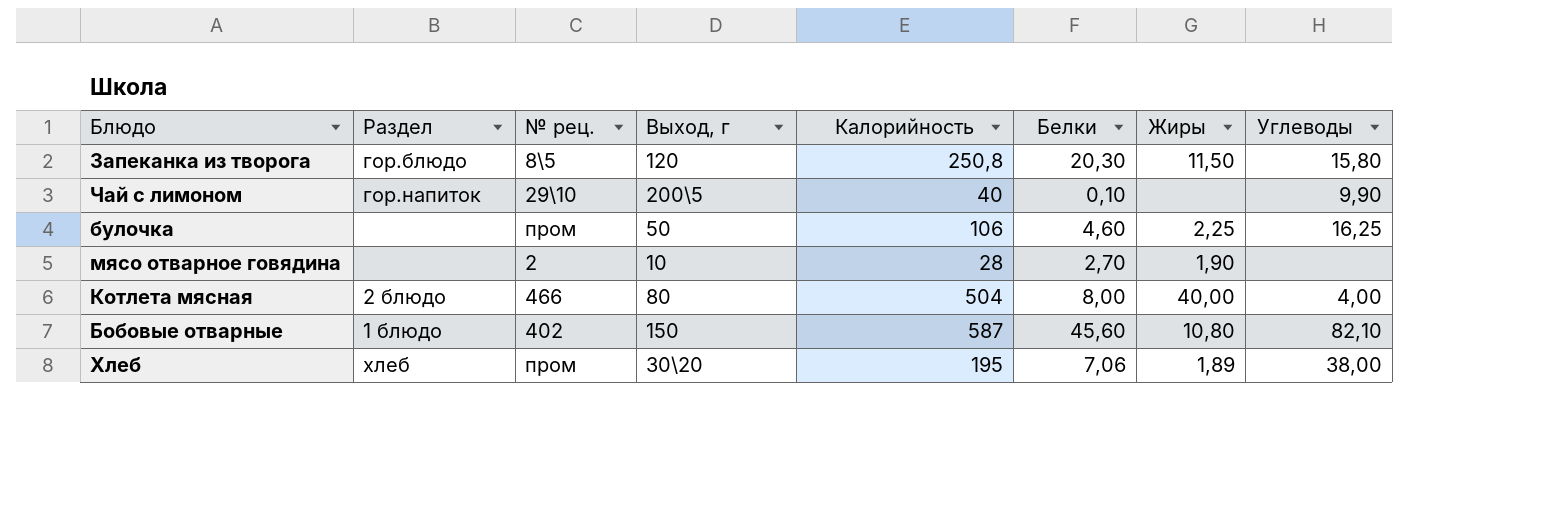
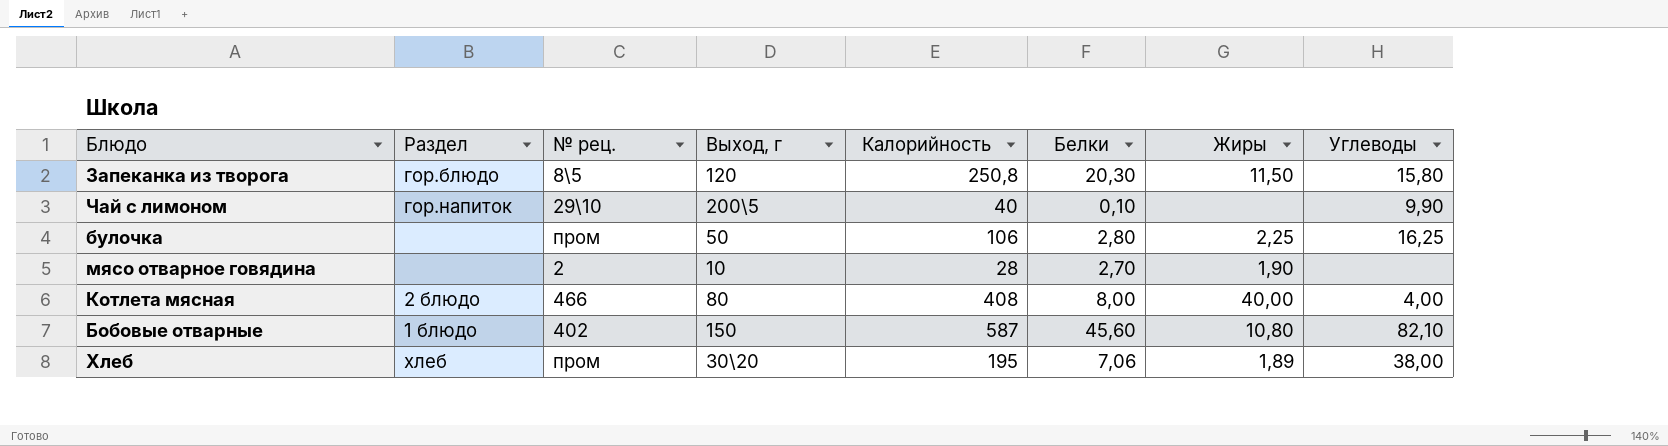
булочка | Белки: 4,60 -> 2,80
Котлета мясная | Калорийность: 504 -> 408

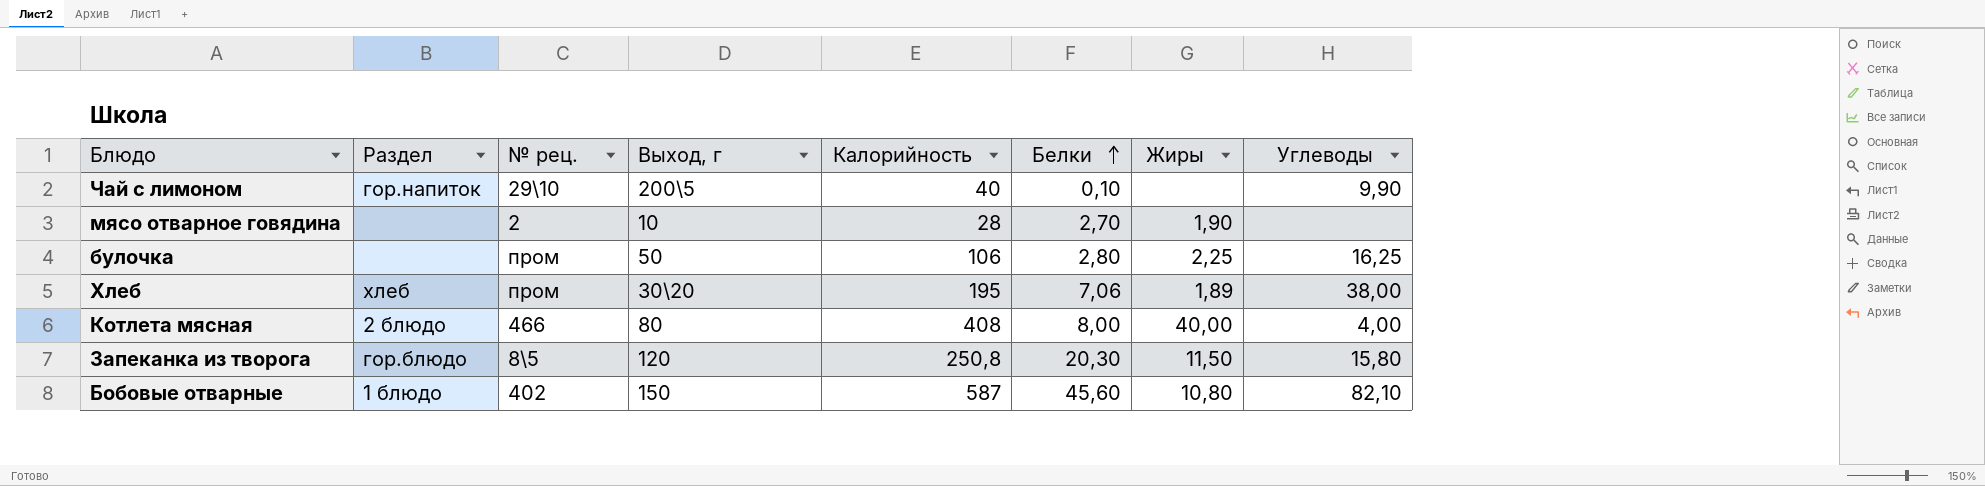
row order: none -> Белки ascending

